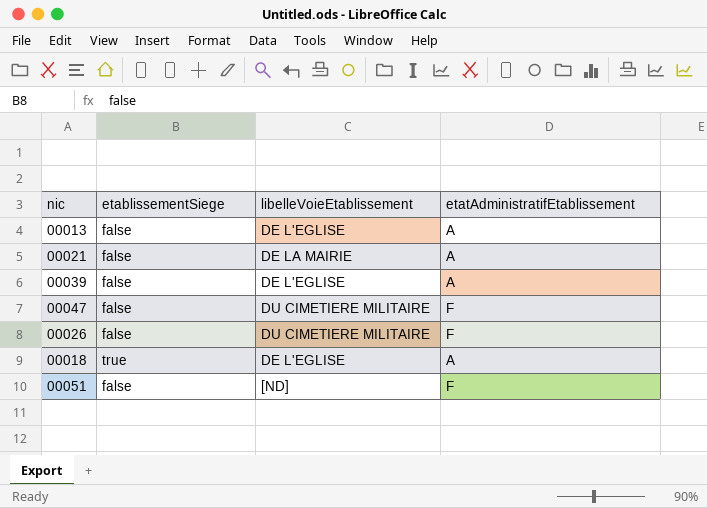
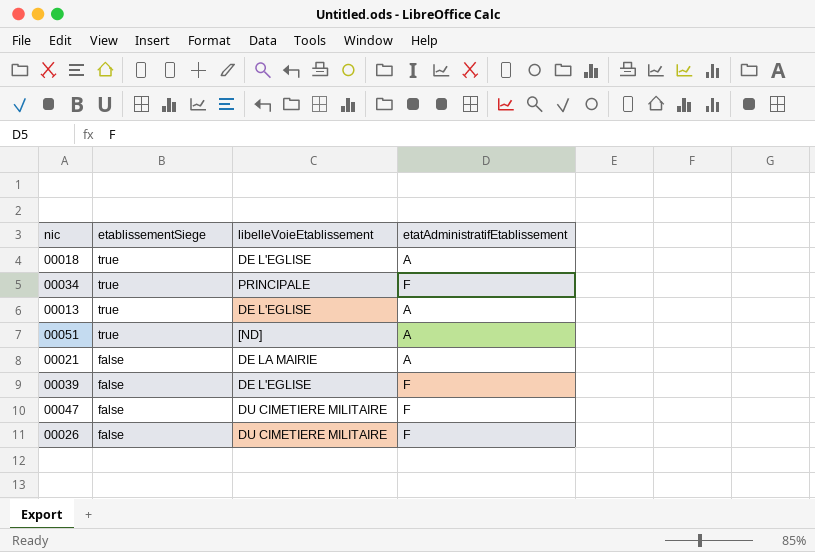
row order: none -> etablissementSiege descending
row 00034: none -> true | PRINCIPALE | F
00013 | etablissementSiege: false -> true
00051 | etablissementSiege: false -> true
00051 | etatAdministratifEtablissement: F -> A
00039 | etatAdministratifEtablissement: A -> F

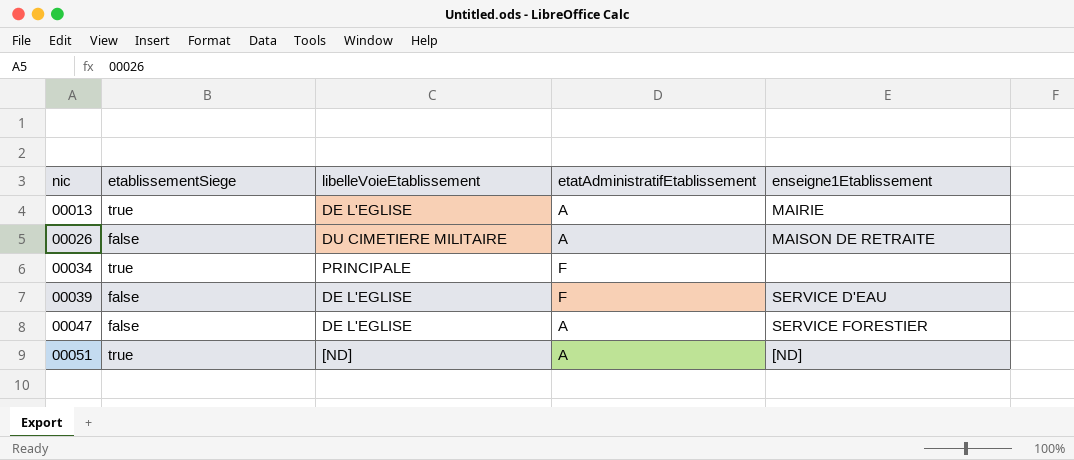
row order: etablissementSiege descending -> nic ascending
column enseigne1Etablissement | position: none -> 5
row 00018: true | DE L'EGLISE | A -> none
row 00021: false | DE LA MAIRIE | A -> none
00026 | etatAdministratifEtablissement: F -> A
00047 | libelleVoieEtablissement: DU CIMETIERE MILITAIRE -> DE L'EGLISE
00047 | etatAdministratifEtablissement: F -> A

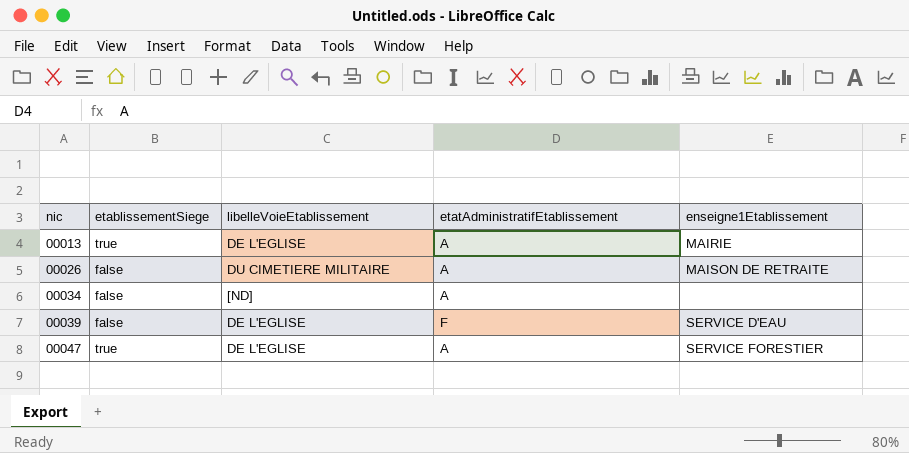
row 00051: true | [ND] | A | [ND] -> none
00034 | etablissementSiege: true -> false
00034 | libelleVoieEtablissement: PRINCIPALE -> [ND]
00034 | etatAdministratifEtablissement: F -> A
00047 | etablissementSiege: false -> true

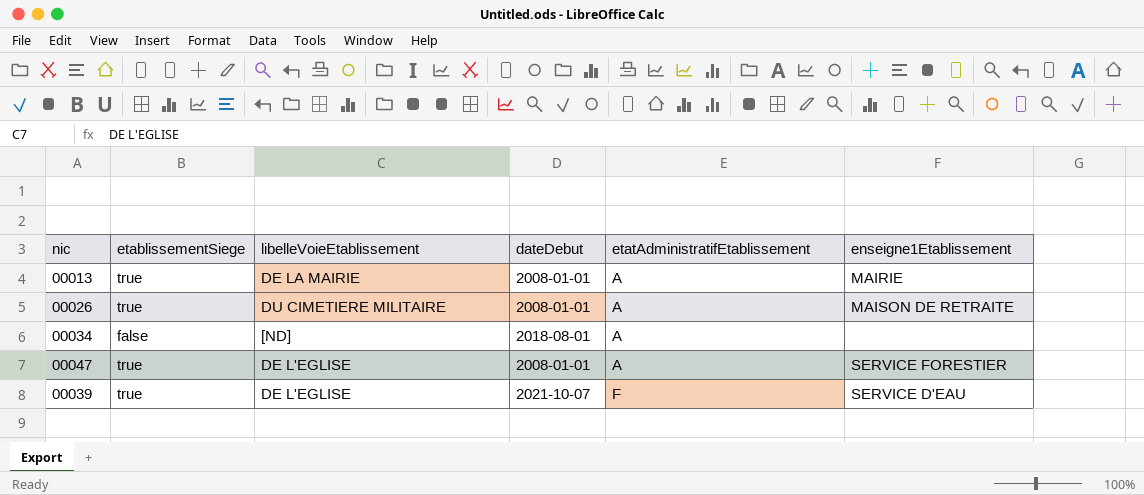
row order: nic ascending -> etatAdministratifEtablissement ascending
column dateDebut | position: none -> 4
00013 | libelleVoieEtablissement: DE L'EGLISE -> DE LA MAIRIE
00026 | etablissementSiege: false -> true
00039 | etablissementSiege: false -> true

